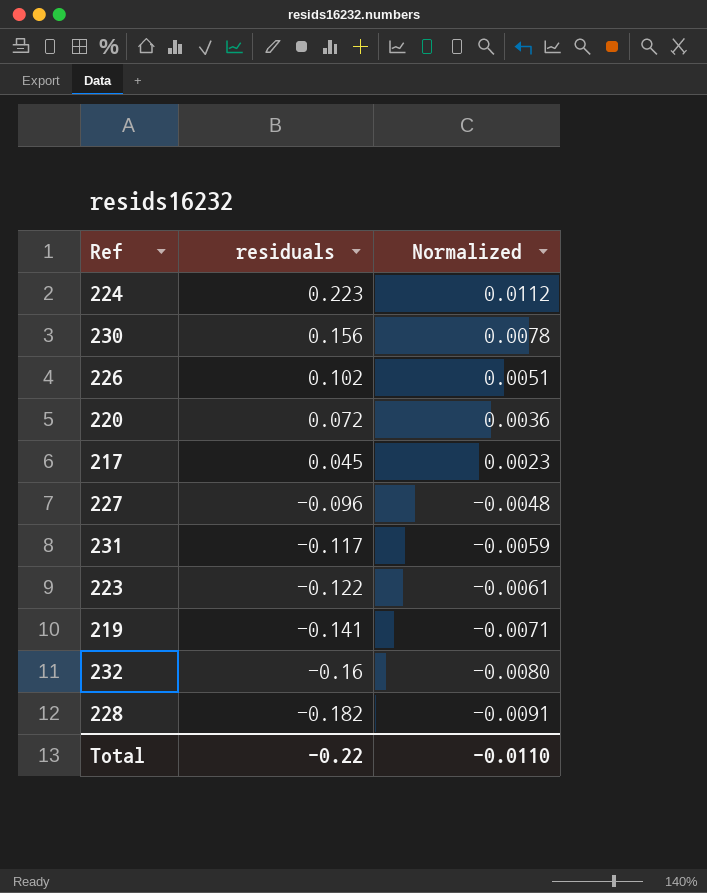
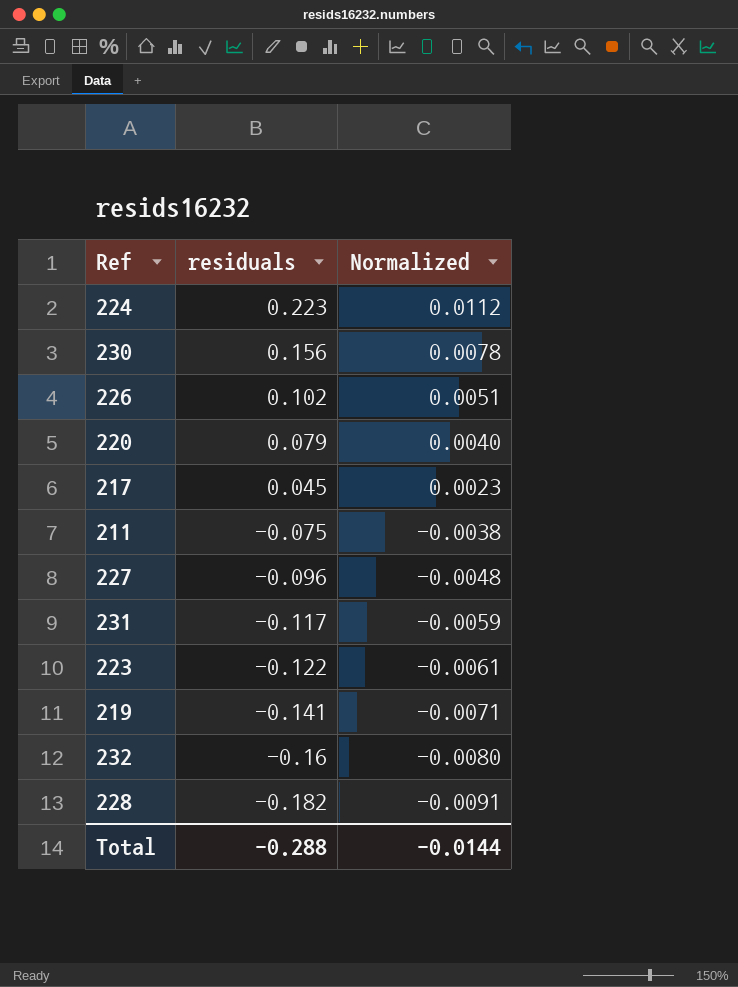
220 | residuals: 0.072 -> 0.079
220 | Normalized: 0.0036 -> 0.0040
row 211: none -> -0.075 | -0.0038
Total | residuals: -0.22 -> -0.288
Total | Normalized: -0.0110 -> -0.0144

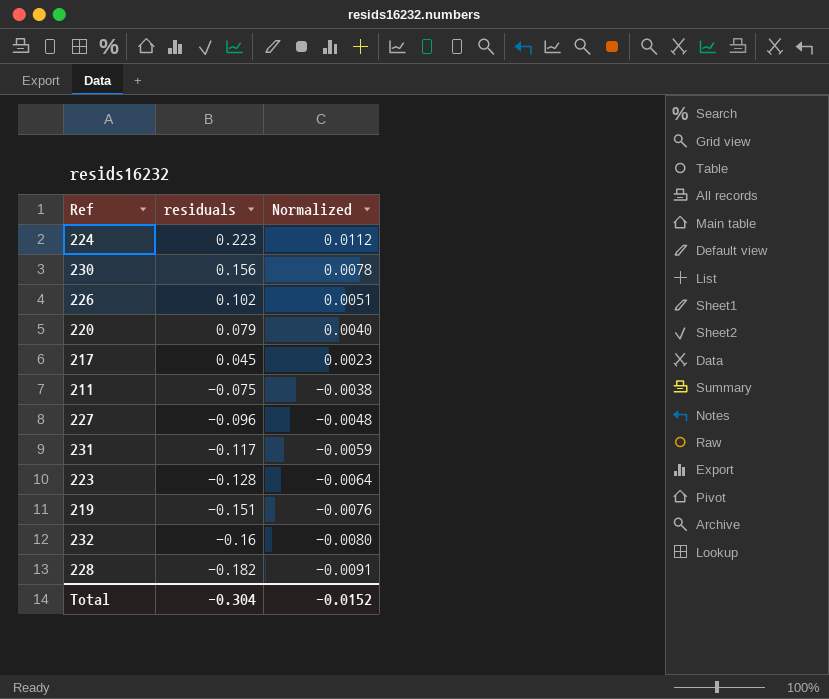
223 | residuals: -0.122 -> -0.128
223 | Normalized: -0.0061 -> -0.0064
219 | residuals: -0.141 -> -0.151
219 | Normalized: -0.0071 -> -0.0076
Total | residuals: -0.288 -> -0.304
Total | Normalized: -0.0144 -> -0.0152

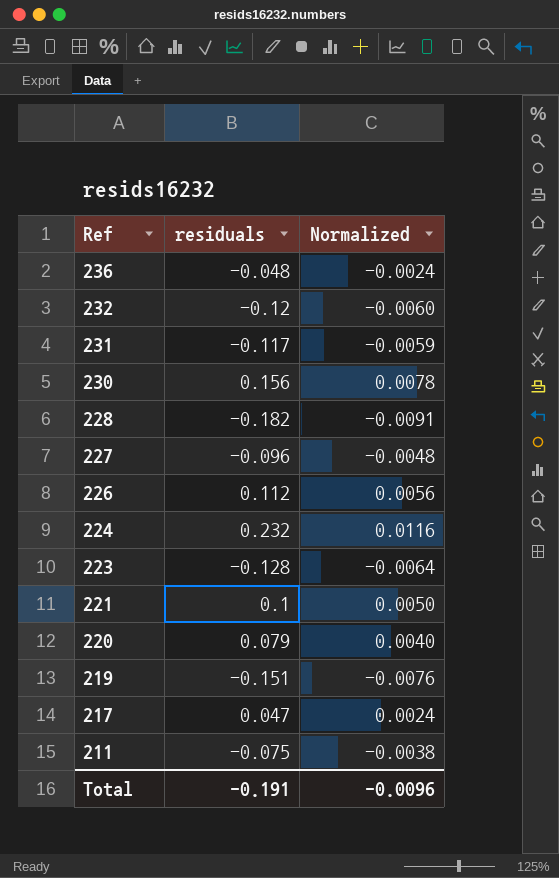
row order: residuals descending -> Ref descending
row 236: none -> -0.048 | -0.0024
232 | residuals: -0.16 -> -0.12
232 | Normalized: -0.0080 -> -0.0060
226 | residuals: 0.102 -> 0.112
226 | Normalized: 0.0051 -> 0.0056
224 | residuals: 0.223 -> 0.232
224 | Normalized: 0.0112 -> 0.0116
row 221: none -> 0.1 | 0.0050
217 | residuals: 0.045 -> 0.047
217 | Normalized: 0.0023 -> 0.0024
Total | residuals: -0.304 -> -0.191
Total | Normalized: -0.0152 -> -0.0096

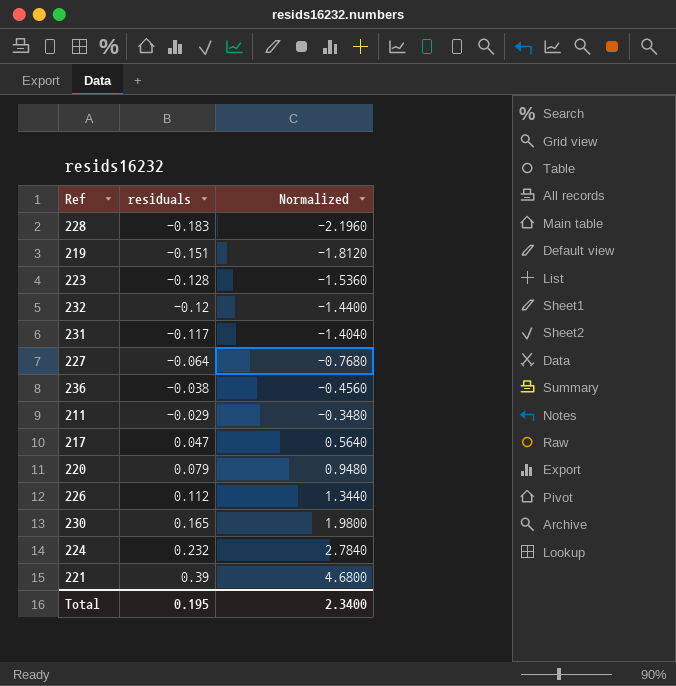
row order: Ref descending -> residuals ascending
column Normalized | formula: [residuals] * 0.05 -> [residuals] * 12
228 | residuals: -0.182 -> -0.183
227 | residuals: -0.096 -> -0.064
236 | residuals: -0.048 -> -0.038
211 | residuals: -0.075 -> -0.029
230 | residuals: 0.156 -> 0.165
221 | residuals: 0.1 -> 0.39
Total | residuals: -0.191 -> 0.195
Total | Normalized: -0.0096 -> 2.3400

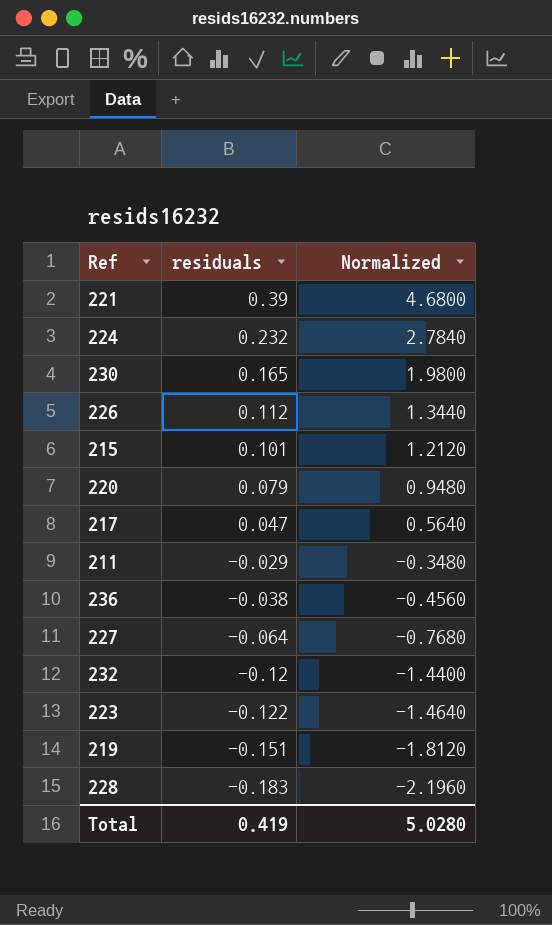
row order: residuals ascending -> residuals descending
row 231: -0.117 | -1.4040 -> none
row 215: none -> 0.101 | 1.2120
223 | residuals: -0.128 -> -0.122
223 | Normalized: -1.5360 -> -1.4640
Total | residuals: 0.195 -> 0.419
Total | Normalized: 2.3400 -> 5.0280

